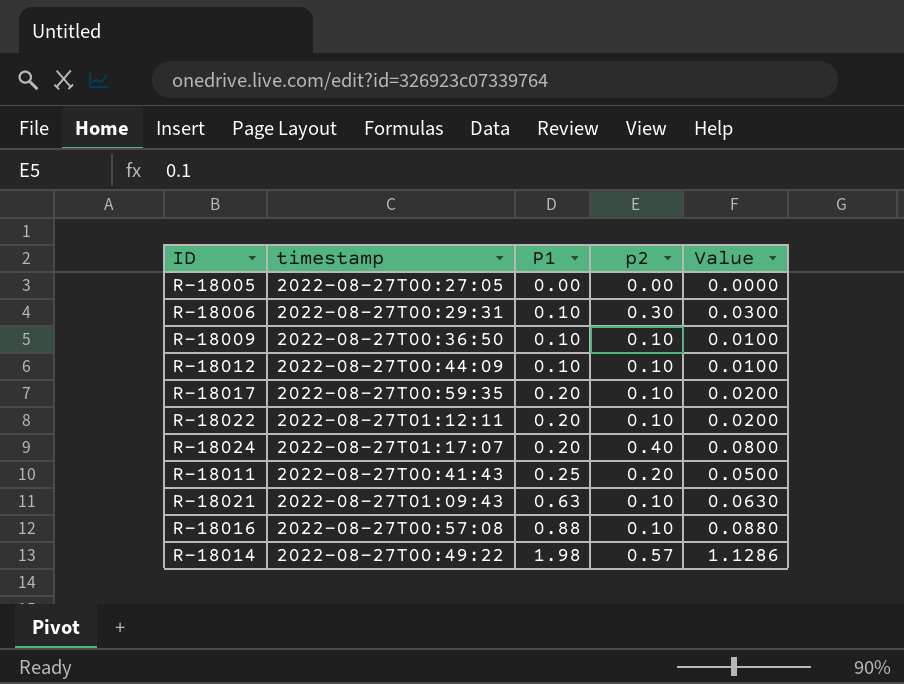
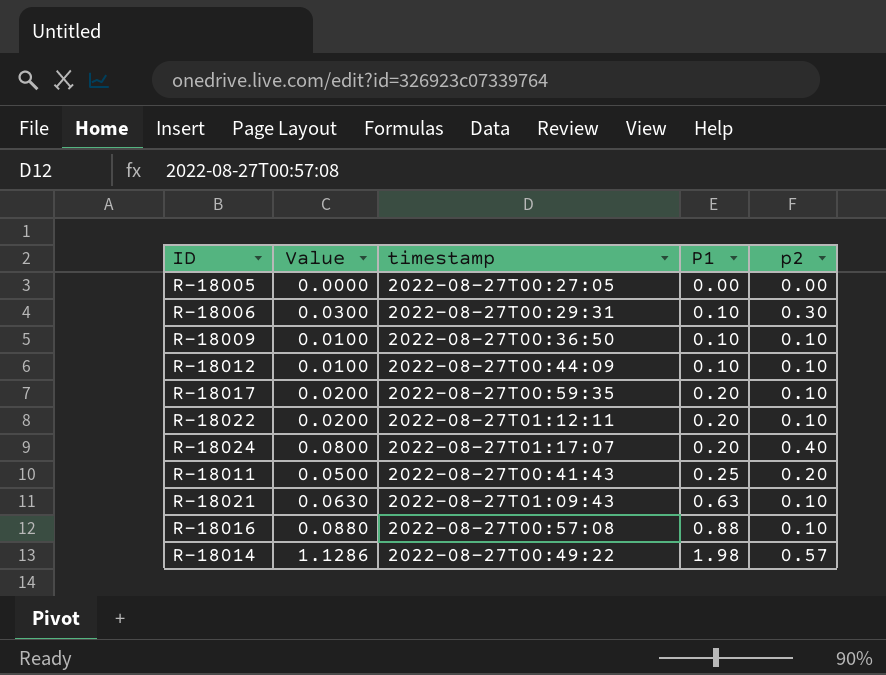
column Value | position: 5 -> 2

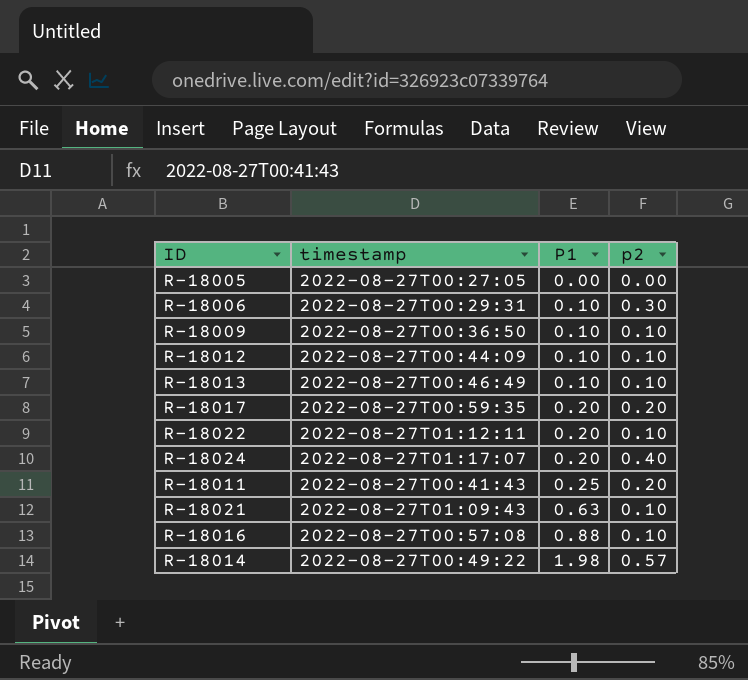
column Value | formula: [P1] * [p2] -> none
row R-18013: none -> 2022-08-27T00:46:49 | 0.10 | 0.10
R-18017 | p2: 0.10 -> 0.20

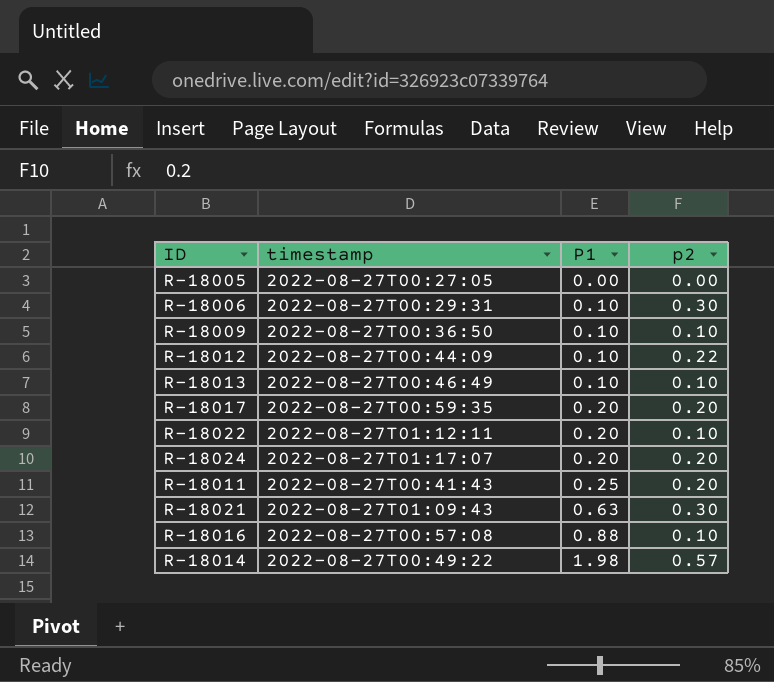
R-18012 | p2: 0.10 -> 0.22
R-18024 | p2: 0.40 -> 0.20
R-18021 | p2: 0.10 -> 0.30

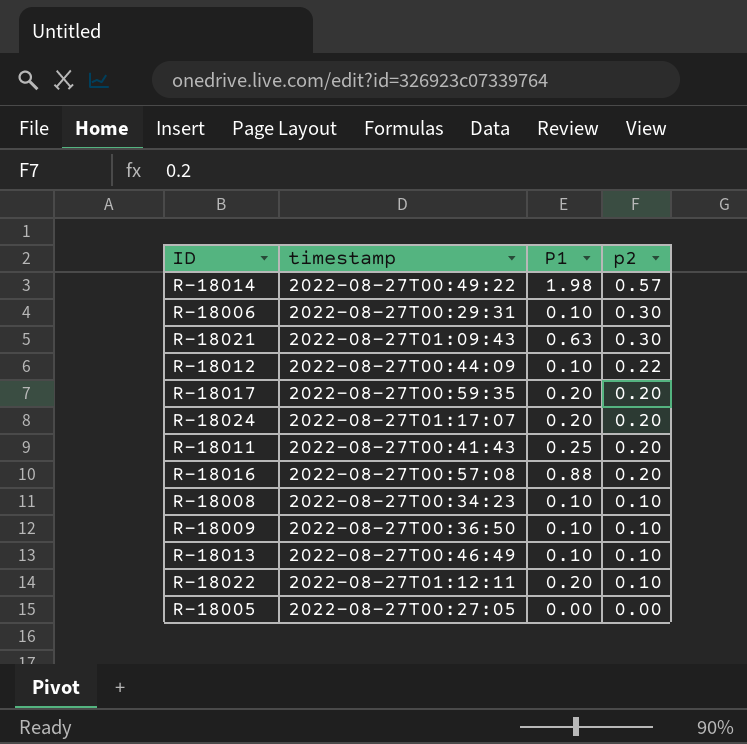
row order: P1 ascending -> p2 descending
R-18016 | p2: 0.10 -> 0.20
row R-18008: none -> 2022-08-27T00:34:23 | 0.10 | 0.10

